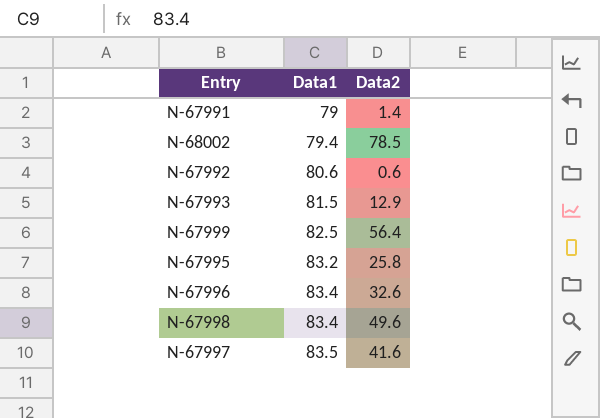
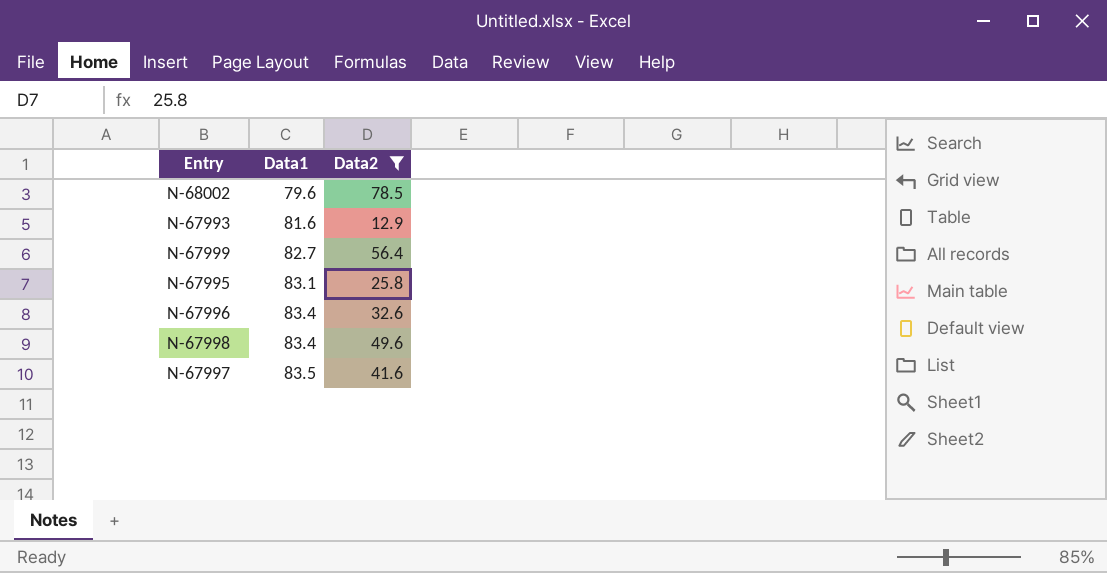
filter: none -> Data2 >= 12.9
N-68002 | Data1: 79.4 -> 79.6
N-67993 | Data1: 81.5 -> 81.6
N-67999 | Data1: 82.5 -> 82.7
N-67995 | Data1: 83.2 -> 83.1

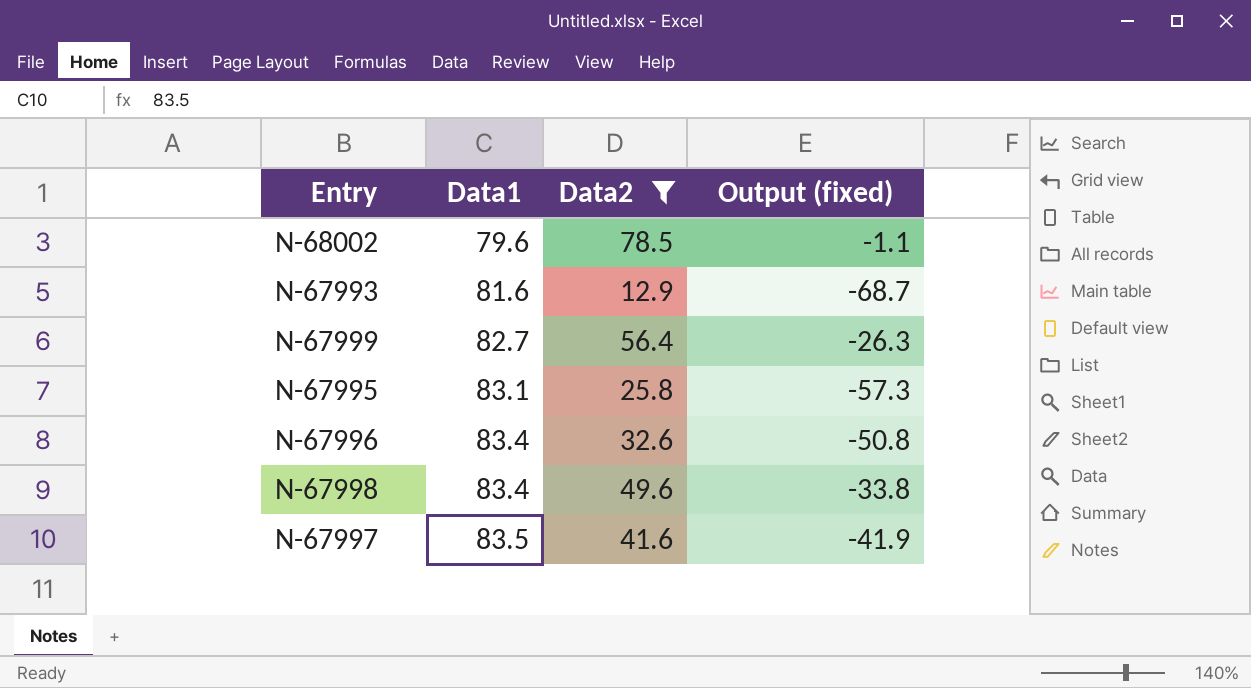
column Output (fixed) | formula: none -> [Data2] - [Data1]

